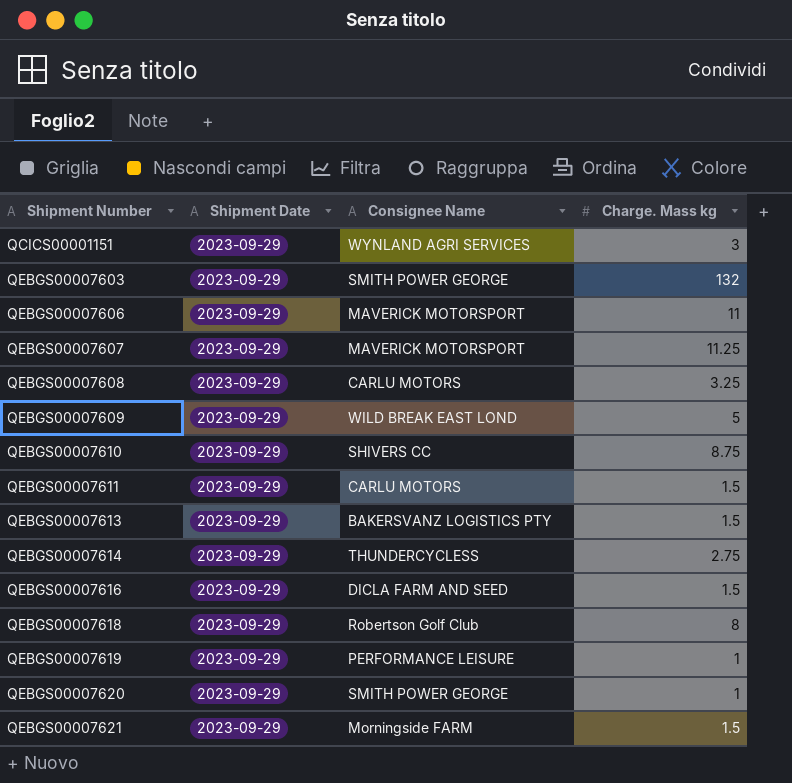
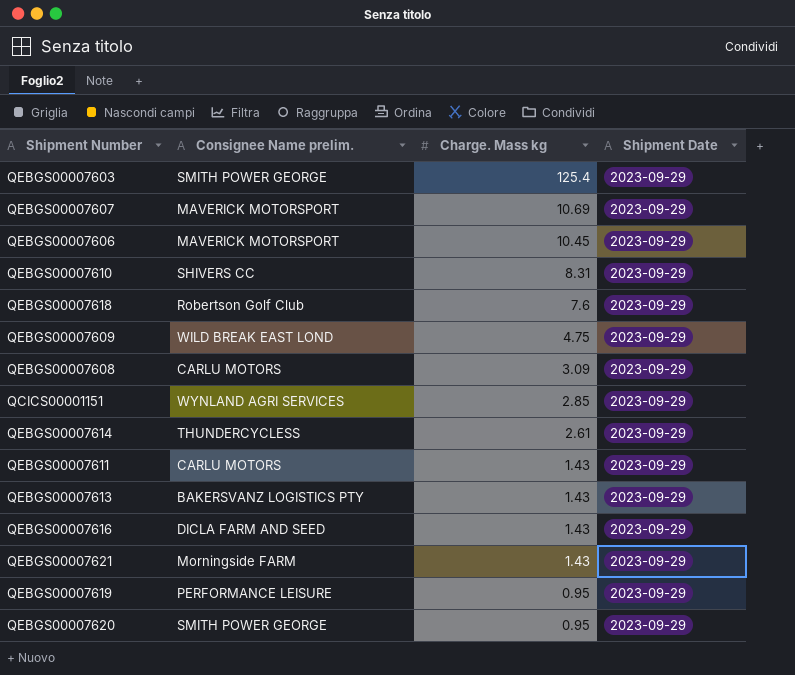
row order: Shipment Number ascending -> Charge. Mass kg descending
column name: Consignee Name -> Consignee Name prelim.
column Shipment Date | position: 2 -> 4
QEBGS00007603 | Charge. Mass kg: 132 -> 125.4
QEBGS00007607 | Charge. Mass kg: 11.25 -> 10.69
QEBGS00007606 | Charge. Mass kg: 11 -> 10.45
QEBGS00007610 | Charge. Mass kg: 8.75 -> 8.31
QEBGS00007618 | Charge. Mass kg: 8 -> 7.6
QEBGS00007609 | Charge. Mass kg: 5 -> 4.75
QEBGS00007608 | Charge. Mass kg: 3.25 -> 3.09
QCICS00001151 | Charge. Mass kg: 3 -> 2.85
QEBGS00007614 | Charge. Mass kg: 2.75 -> 2.61
QEBGS00007611 | Charge. Mass kg: 1.5 -> 1.43
QEBGS00007613 | Charge. Mass kg: 1.5 -> 1.43
QEBGS00007616 | Charge. Mass kg: 1.5 -> 1.43
QEBGS00007621 | Charge. Mass kg: 1.5 -> 1.43
QEBGS00007619 | Charge. Mass kg: 1 -> 0.95
QEBGS00007620 | Charge. Mass kg: 1 -> 0.95

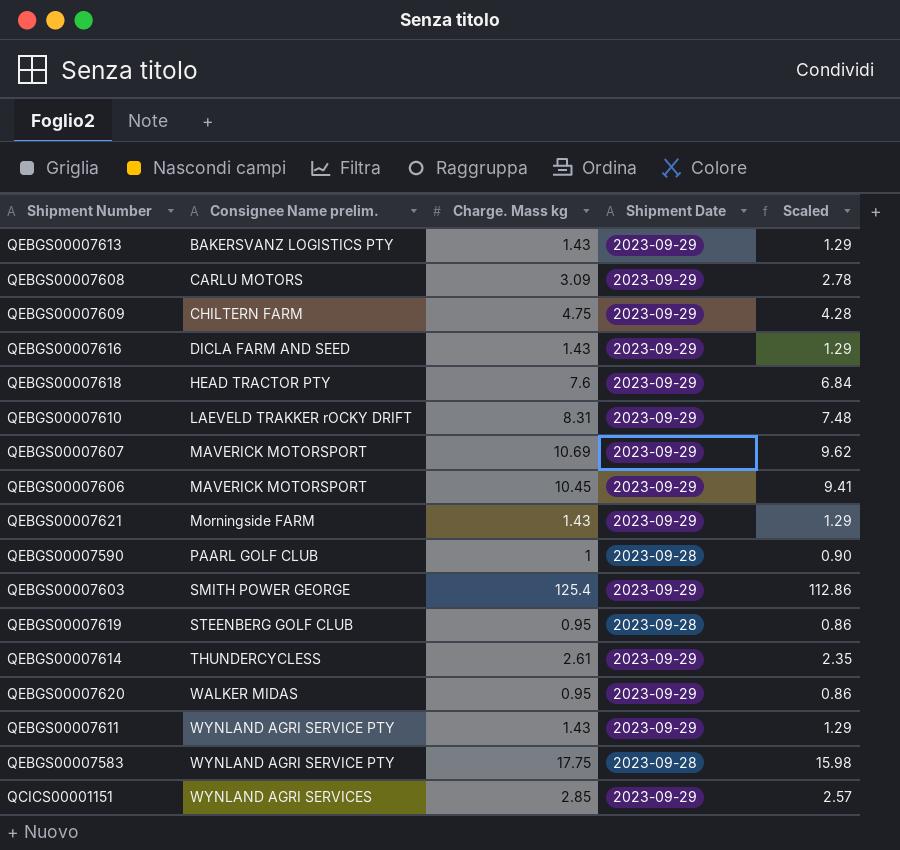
row order: Charge. Mass kg descending -> Consignee Name prelim. ascending
column Scaled | formula: none -> [Charge. Mass kg] * 0.9
QEBGS00007609 | Consignee Name prelim.: WILD BREAK EAST LOND -> CHILTERN FARM
QEBGS00007618 | Consignee Name prelim.: Robertson Golf Club -> HEAD TRACTOR PTY
QEBGS00007610 | Consignee Name prelim.: SHIVERS CC -> LAEVELD TRAKKER rOCKY DRIFT
row QEBGS00007590: none -> PAARL GOLF CLUB | 1 | 2023-09-28 | 0.90
QEBGS00007619 | Consignee Name prelim.: PERFORMANCE LEISURE -> STEENBERG GOLF CLUB
QEBGS00007619 | Shipment Date: 2023-09-29 -> 2023-09-28
QEBGS00007620 | Consignee Name prelim.: SMITH POWER GEORGE -> WALKER MIDAS
QEBGS00007611 | Consignee Name prelim.: CARLU MOTORS -> WYNLAND AGRI SERVICE PTY
row QEBGS00007583: none -> WYNLAND AGRI SERVICE PTY | 17.75 | 2023-09-28 | 15.98

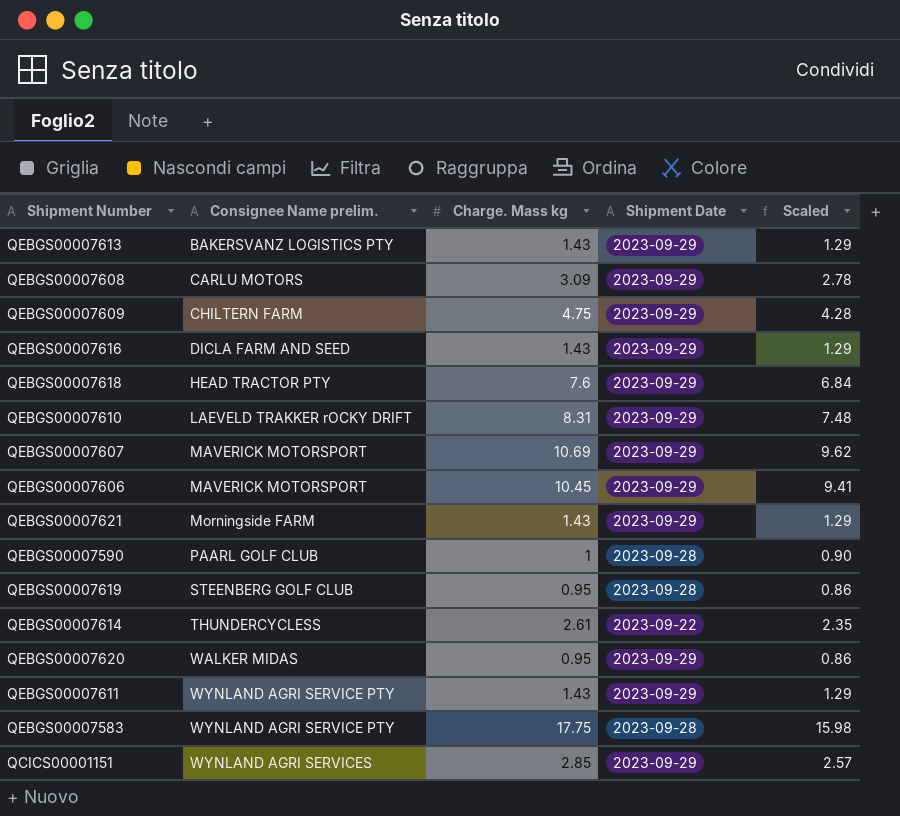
row QEBGS00007603: SMITH POWER GEORGE | 125.4 | 2023-09-29 | 112.86 -> none
QEBGS00007614 | Shipment Date: 2023-09-29 -> 2023-09-22

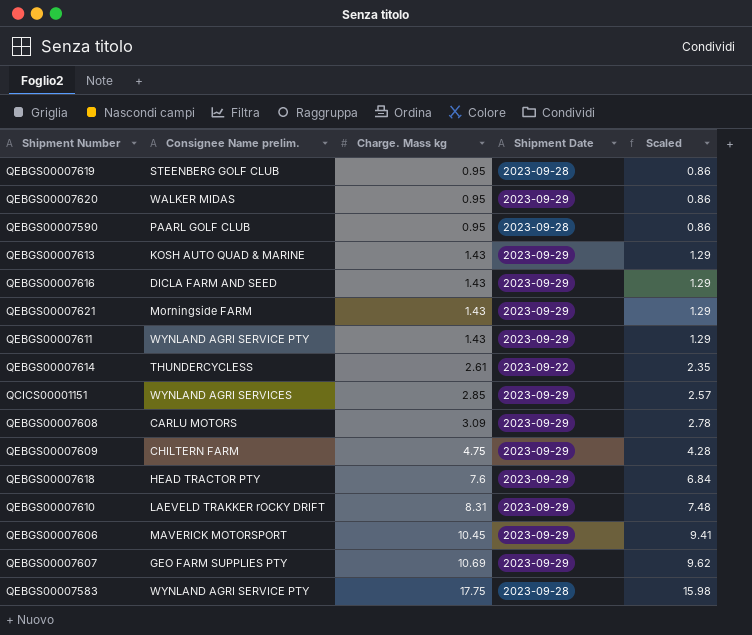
row order: Consignee Name prelim. ascending -> Charge. Mass kg ascending
QEBGS00007590 | Charge. Mass kg: 1 -> 0.95
QEBGS00007590 | Scaled: 0.90 -> 0.86
QEBGS00007613 | Consignee Name prelim.: BAKERSVANZ LOGISTICS PTY -> KOSH AUTO QUAD & MARINE
QEBGS00007607 | Consignee Name prelim.: MAVERICK MOTORSPORT -> GEO FARM SUPPLIES PTY

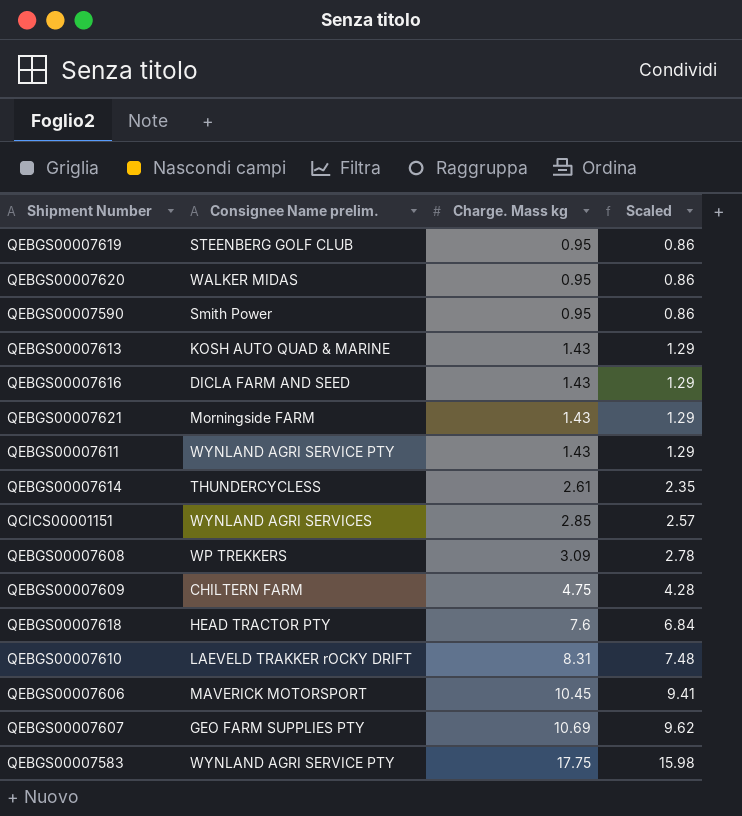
column Shipment Date | position: 4 -> none
QEBGS00007590 | Consignee Name prelim.: PAARL GOLF CLUB -> Smith Power
QEBGS00007608 | Consignee Name prelim.: CARLU MOTORS -> WP TREKKERS

